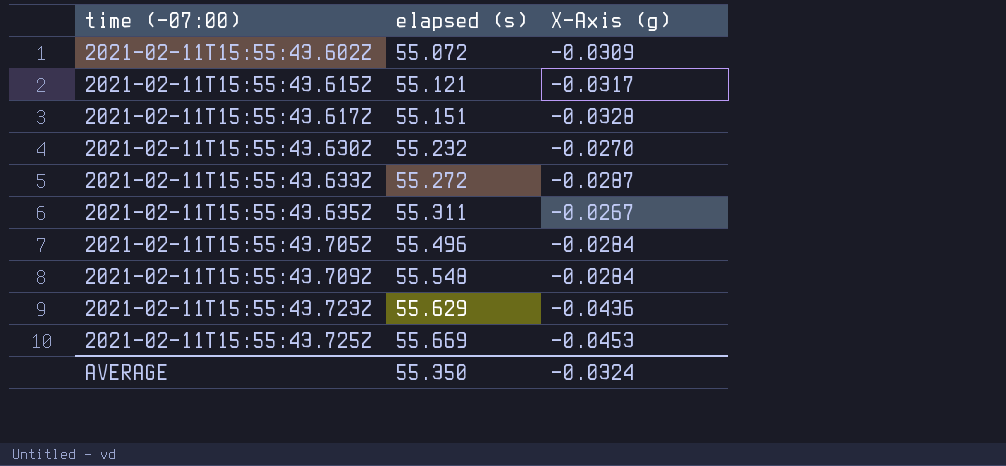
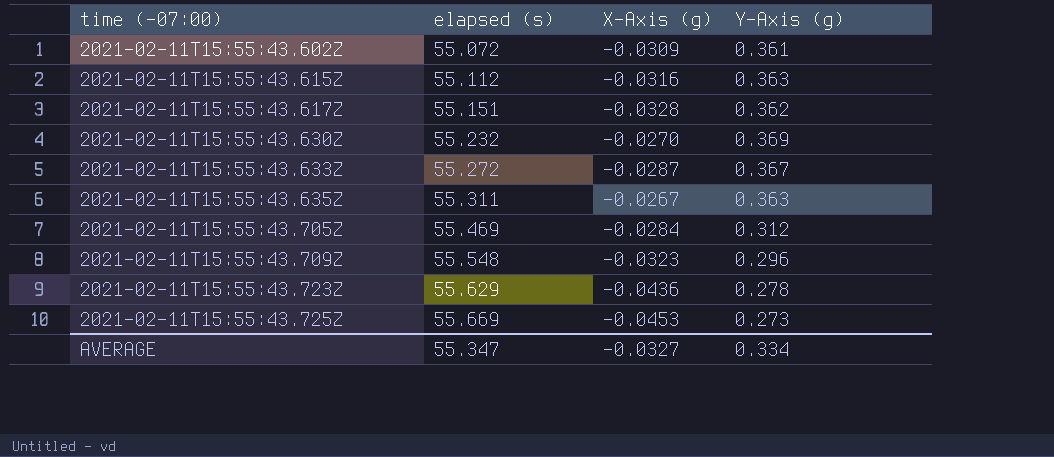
column Y-Axis (g) | position: none -> 4
2021-02-11T15:55:43.615Z | elapsed (s): 55.121 -> 55.112
2021-02-11T15:55:43.615Z | X-Axis (g): -0.0317 -> -0.0316
2021-02-11T15:55:43.705Z | elapsed (s): 55.496 -> 55.469
2021-02-11T15:55:43.709Z | X-Axis (g): -0.0284 -> -0.0323
AVERAGE | elapsed (s): 55.350 -> 55.347
AVERAGE | X-Axis (g): -0.0324 -> -0.0327

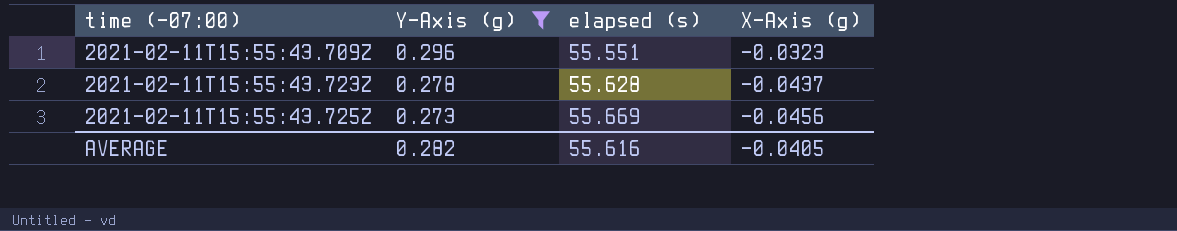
filter: none -> Y-Axis (g) <= 0.296
column Y-Axis (g) | position: 4 -> 2
2021-02-11T15:55:43.709Z | elapsed (s): 55.548 -> 55.551
2021-02-11T15:55:43.723Z | elapsed (s): 55.629 -> 55.628
2021-02-11T15:55:43.723Z | X-Axis (g): -0.0436 -> -0.0437
2021-02-11T15:55:43.725Z | X-Axis (g): -0.0453 -> -0.0456
AVERAGE | Y-Axis (g): 0.334 -> 0.282
AVERAGE | elapsed (s): 55.347 -> 55.616
AVERAGE | X-Axis (g): -0.0327 -> -0.0405

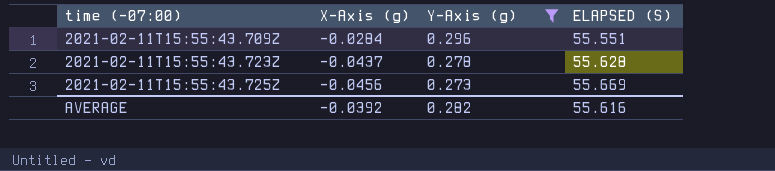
column X-Axis (g) | position: 4 -> 2
column name: elapsed (s) -> ELAPSED (S)
2021-02-11T15:55:43.709Z | X-Axis (g): -0.0323 -> -0.0284
AVERAGE | X-Axis (g): -0.0405 -> -0.0392

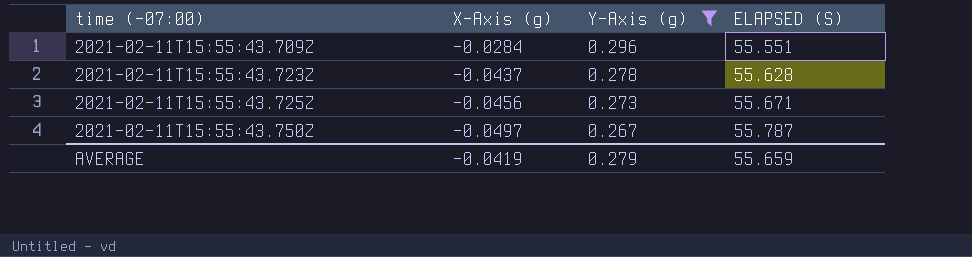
2021-02-11T15:55:43.725Z | ELAPSED (S): 55.669 -> 55.671
row 2021-02-11T15:55:43.750Z: none -> -0.0497 | 0.267 | 55.787
AVERAGE | X-Axis (g): -0.0392 -> -0.0419
AVERAGE | Y-Axis (g): 0.282 -> 0.279
AVERAGE | ELAPSED (S): 55.616 -> 55.659

